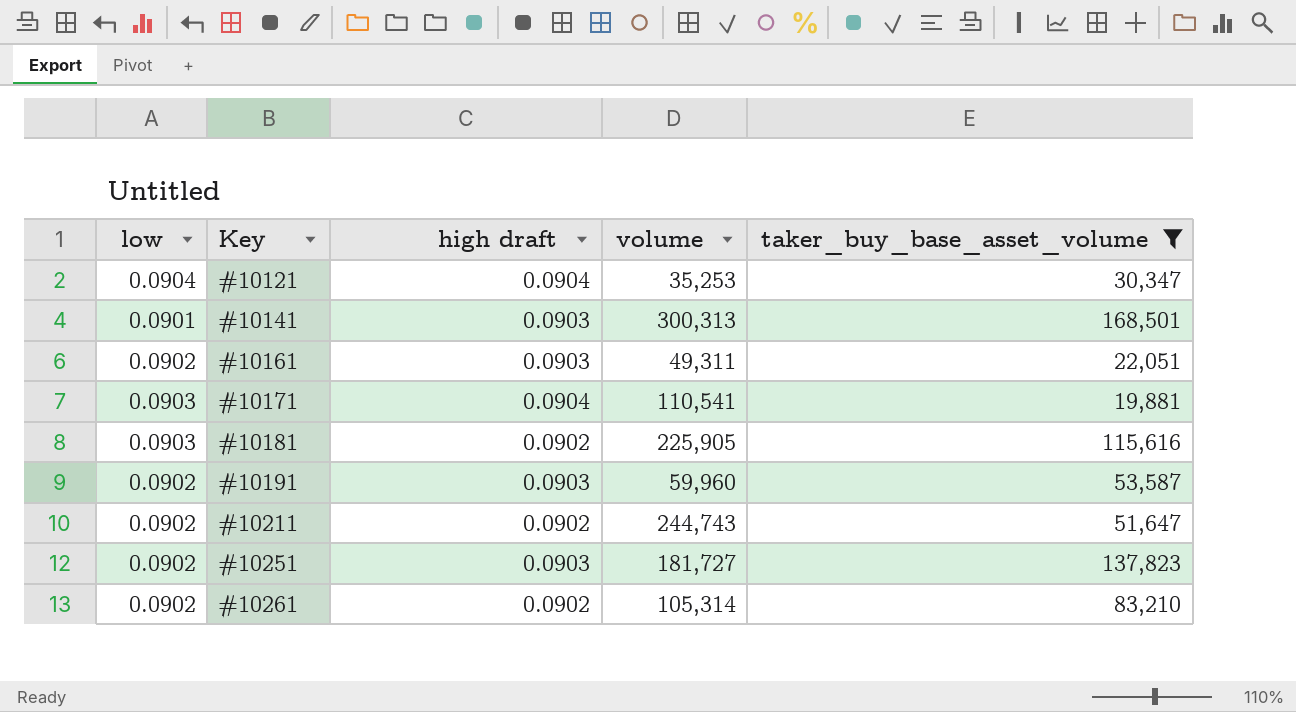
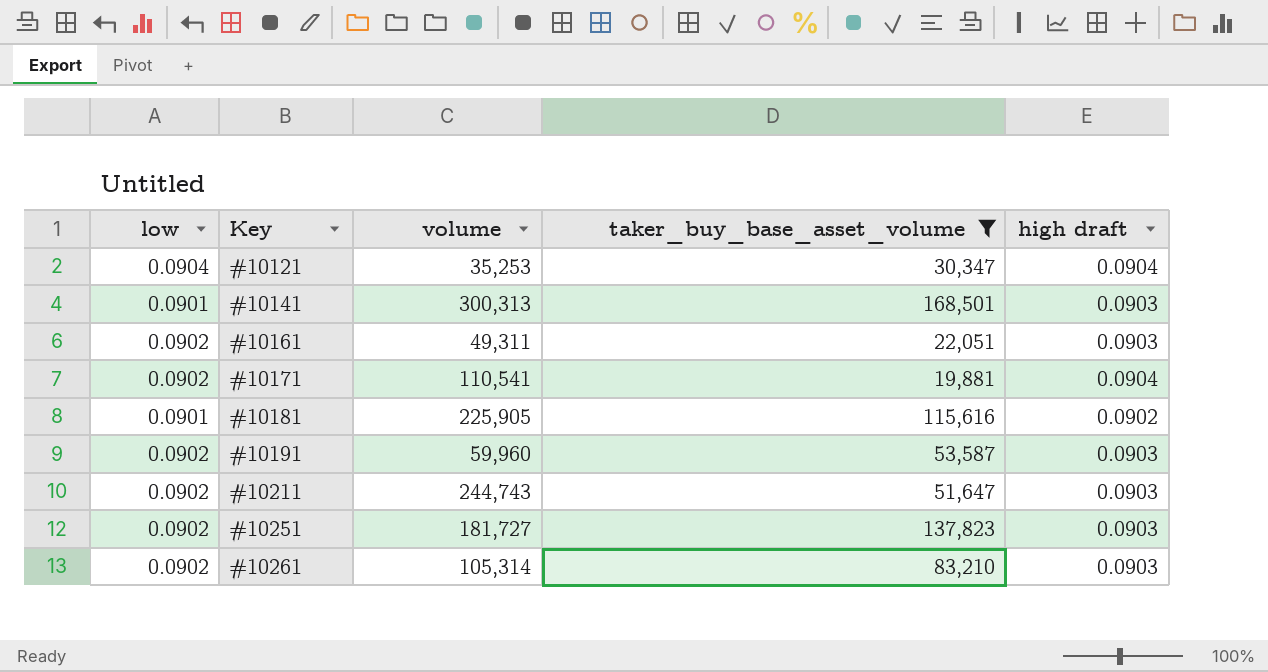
column high draft | position: 3 -> 5
#10171 | low: 0.0903 -> 0.0902
#10181 | low: 0.0903 -> 0.0901
#10211 | high draft: 0.0902 -> 0.0903
#10261 | high draft: 0.0902 -> 0.0903

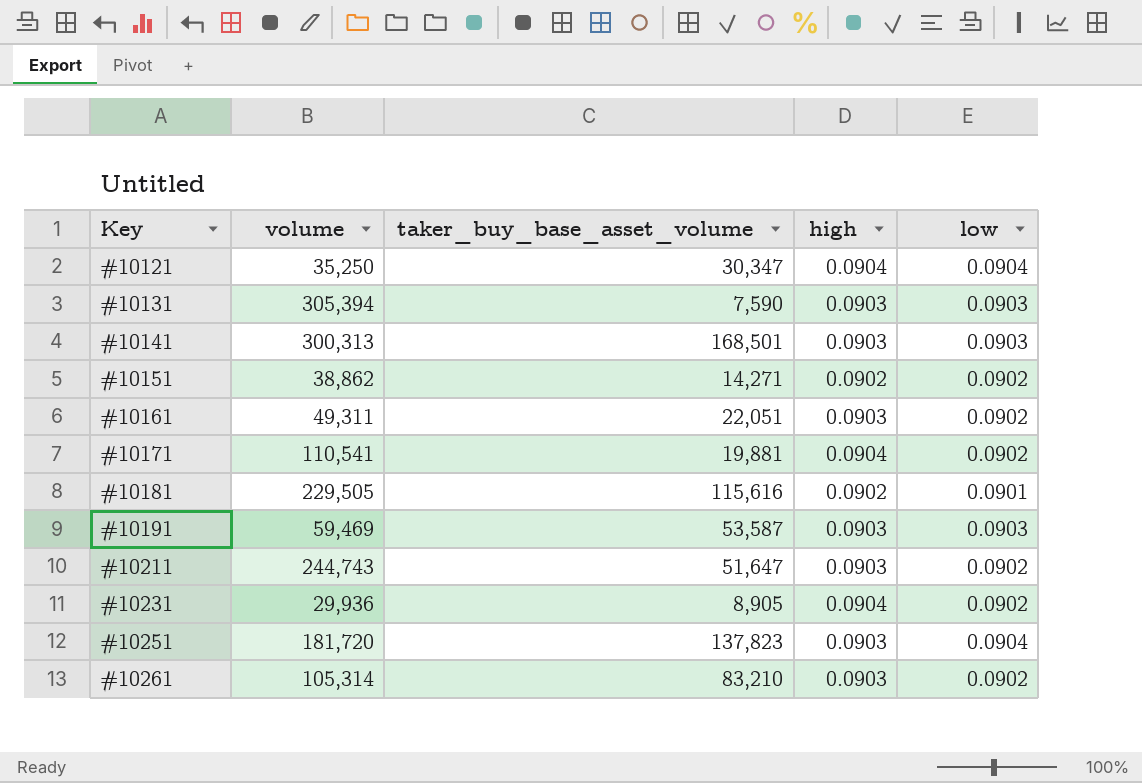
filter: taker_buy_base_asset_volume >= 19,881 -> none
column name: high draft -> high
column low | position: 1 -> 5
#10121 | volume: 35,253 -> 35,250
#10141 | low: 0.0901 -> 0.0903
#10181 | volume: 225,905 -> 229,505
#10191 | volume: 59,960 -> 59,469
#10191 | low: 0.0902 -> 0.0903
#10251 | volume: 181,727 -> 181,720
#10251 | low: 0.0902 -> 0.0904

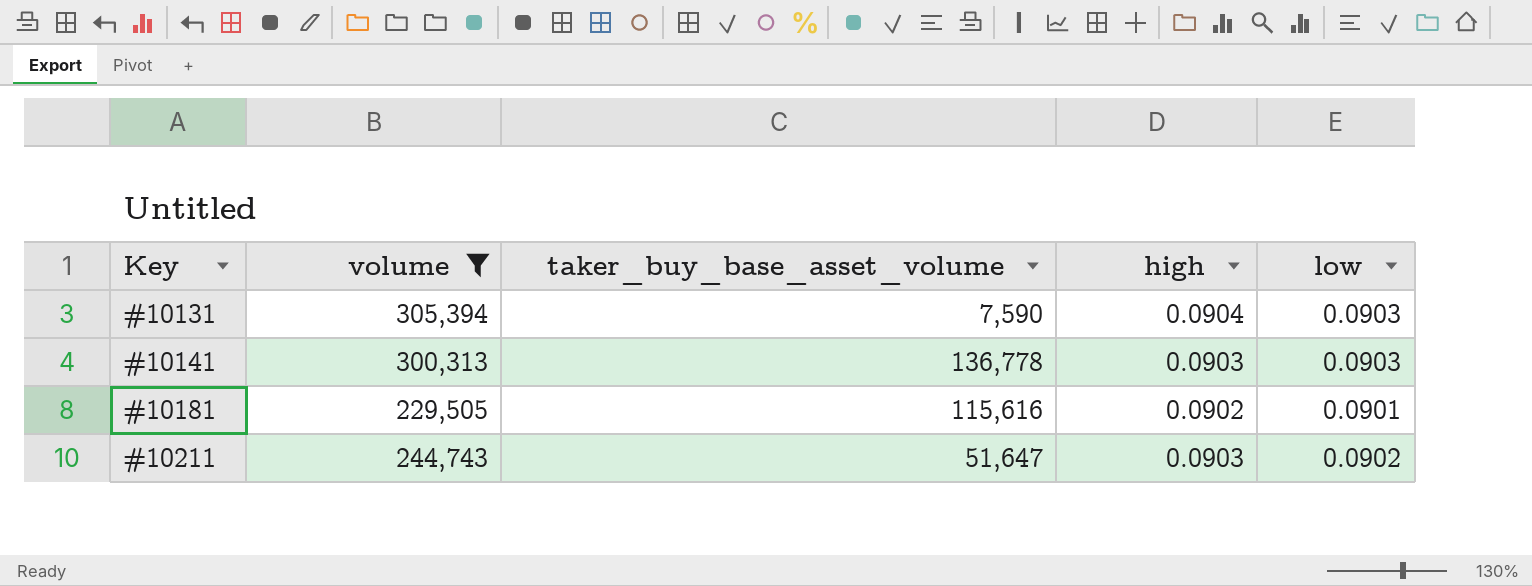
filter: none -> volume >= 229,505
#10131 | high: 0.0903 -> 0.0904
#10141 | taker_buy_base_asset_volume: 168,501 -> 136,778

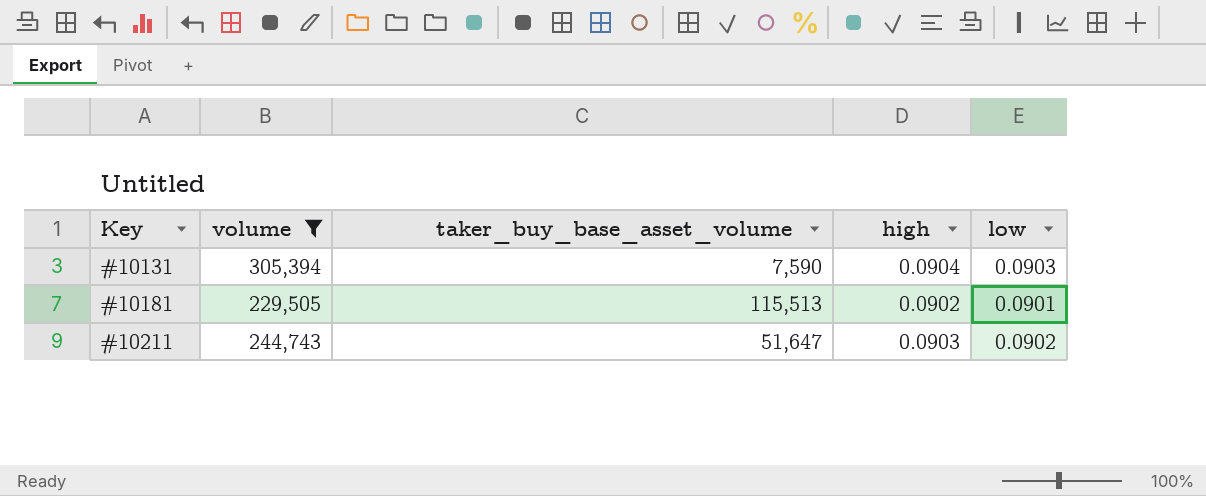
row #10141: 300,313 | 136,778 | 0.0903 | 0.0903 -> none
#10181 | taker_buy_base_asset_volume: 115,616 -> 115,513

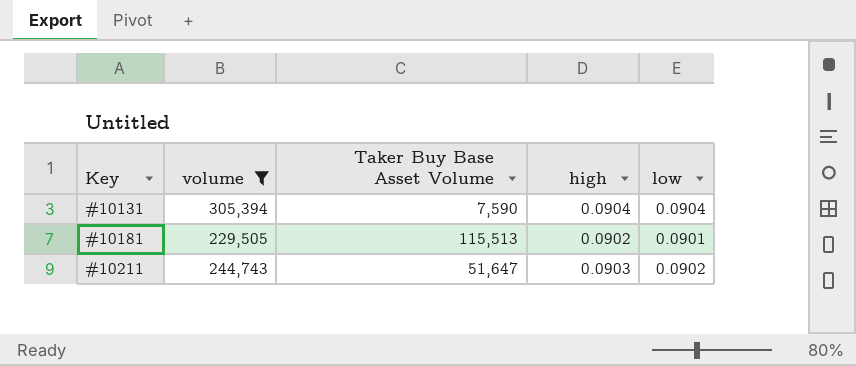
column name: taker_buy_base_asset_volume -> Taker Buy Base Asset Volume
#10131 | low: 0.0903 -> 0.0904

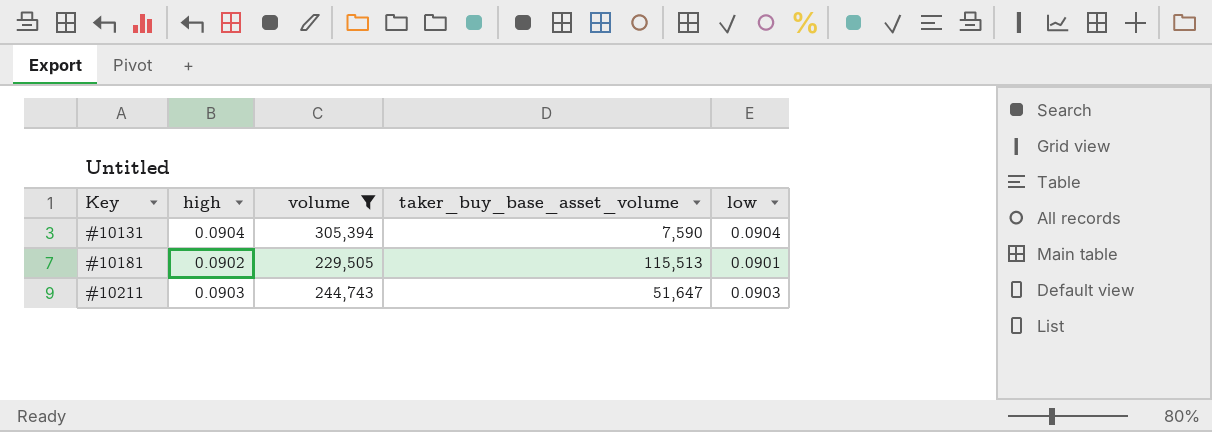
column high | position: 4 -> 2
column name: Taker Buy Base Asset Volume -> taker_buy_base_asset_volume
#10211 | low: 0.0902 -> 0.0903

